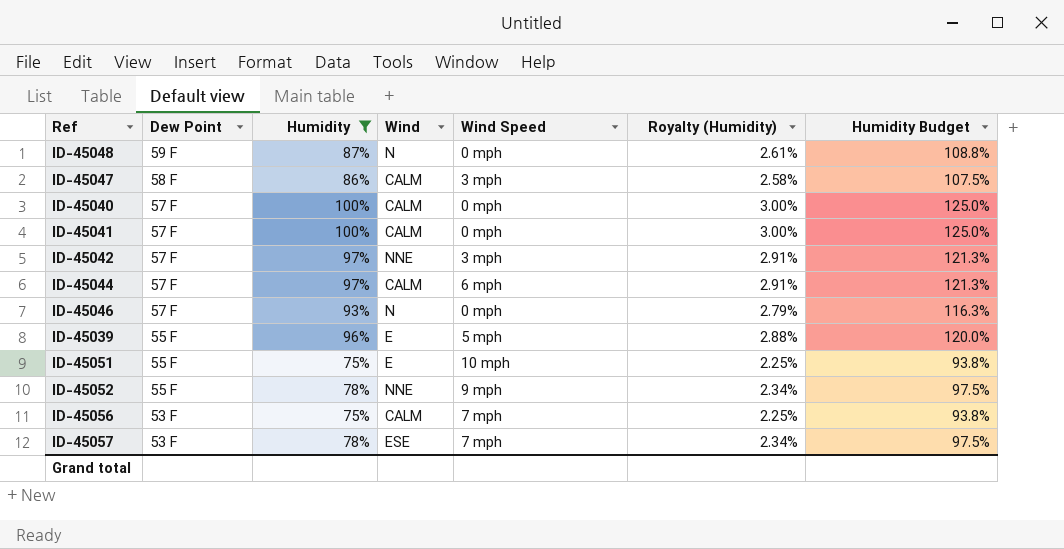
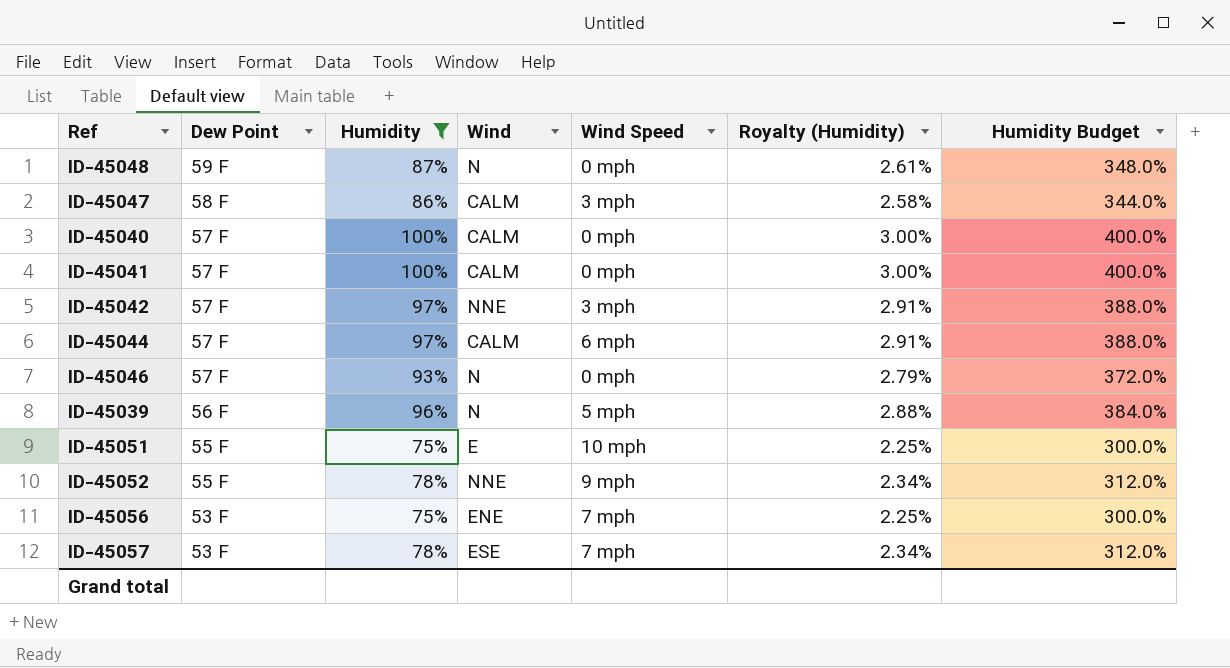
column Humidity Budget | formula: [Humidity] * 1.25 -> [Humidity] * 4
ID-45039 | Dew Point: 55 F -> 56 F
ID-45039 | Wind: E -> N
ID-45056 | Wind: CALM -> ENE

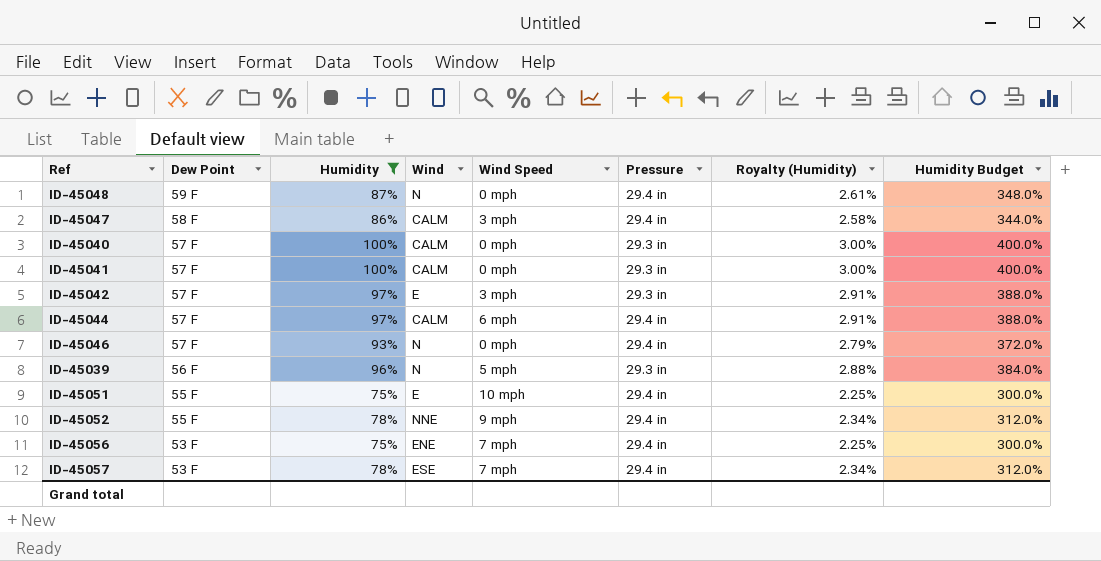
column Pressure | position: none -> 6
ID-45042 | Wind: NNE -> E

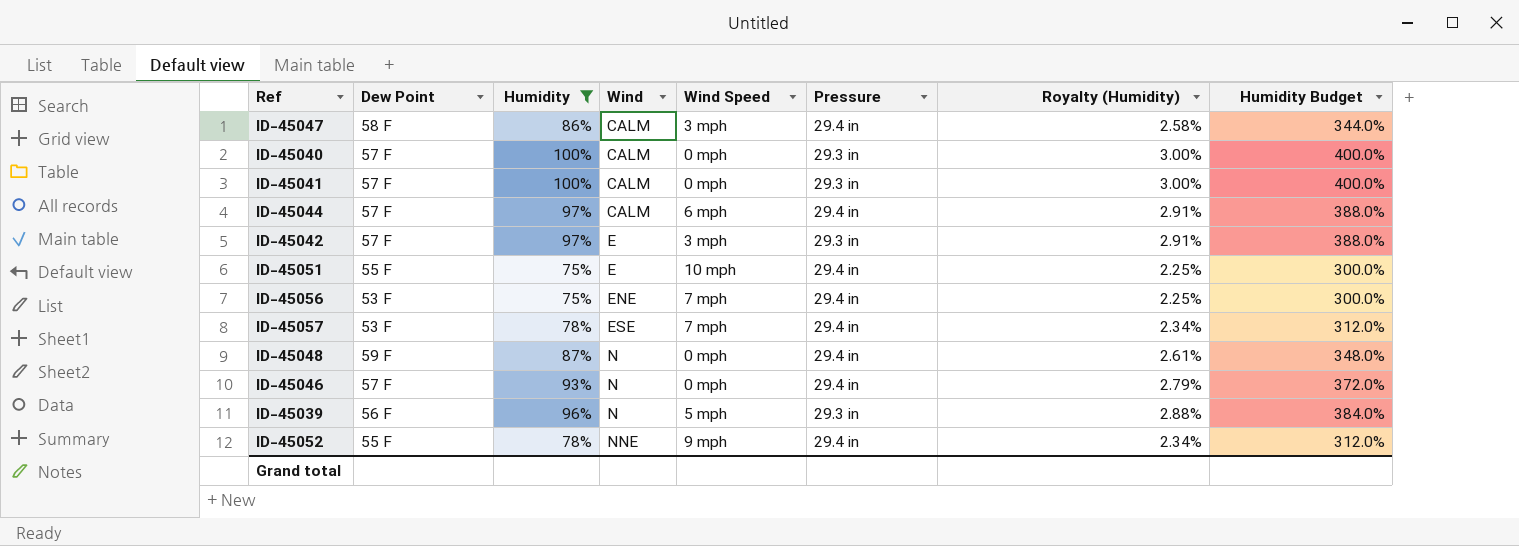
row order: Dew Point descending -> Wind ascending

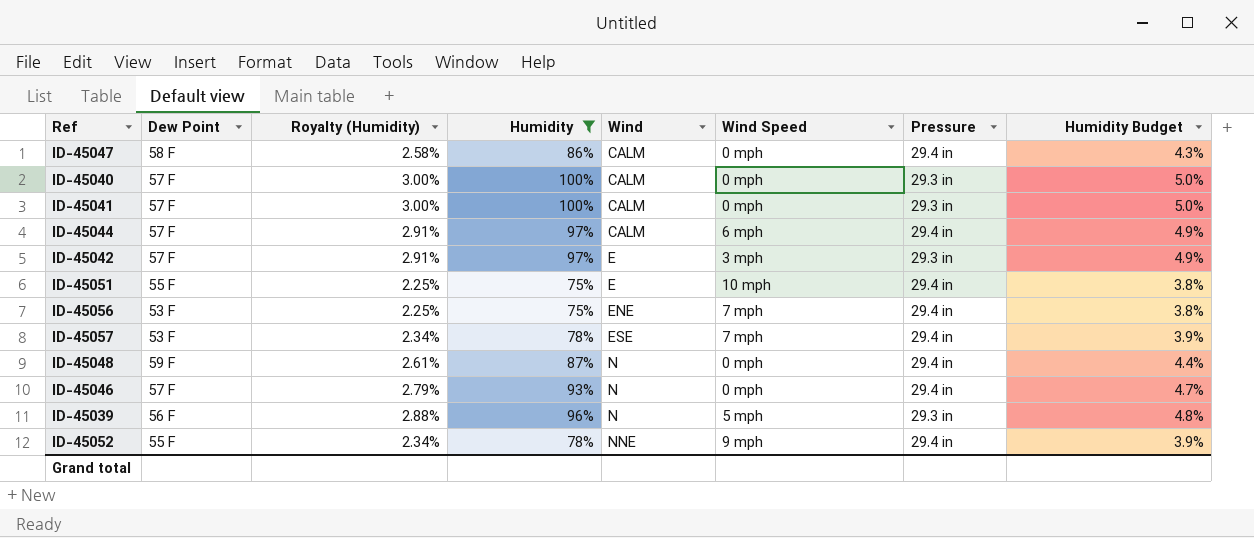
column Royalty (Humidity) | position: 7 -> 3
column Humidity Budget | formula: [Humidity] * 4 -> [Humidity] * 0.05
ID-45047 | Wind Speed: 3 mph -> 0 mph

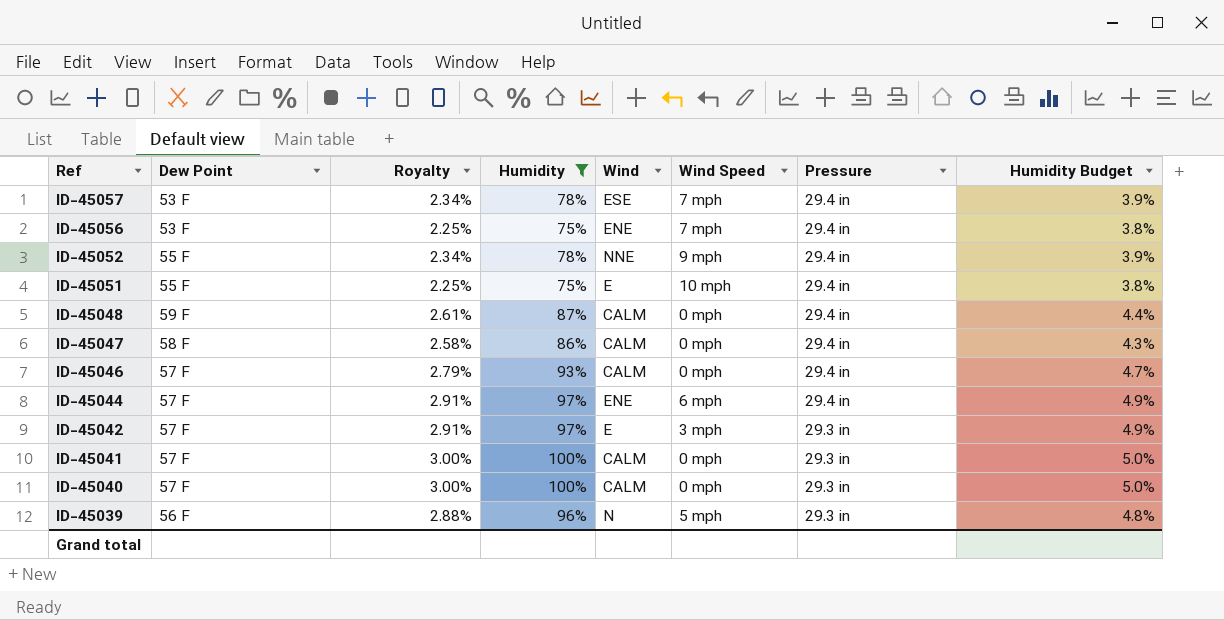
row order: Wind ascending -> Ref descending
column name: Royalty (Humidity) -> Royalty
ID-45048 | Wind: N -> CALM
ID-45046 | Wind: N -> CALM
ID-45044 | Wind: CALM -> ENE

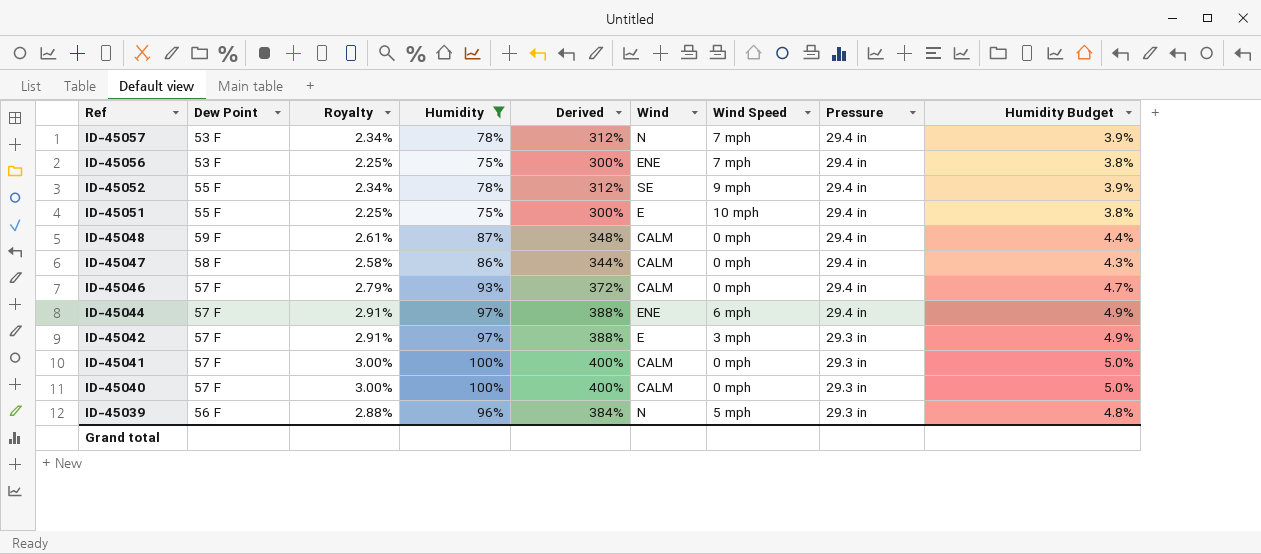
column Derived | formula: none -> [Humidity] * 4
ID-45057 | Wind: ESE -> N
ID-45052 | Wind: NNE -> SE

